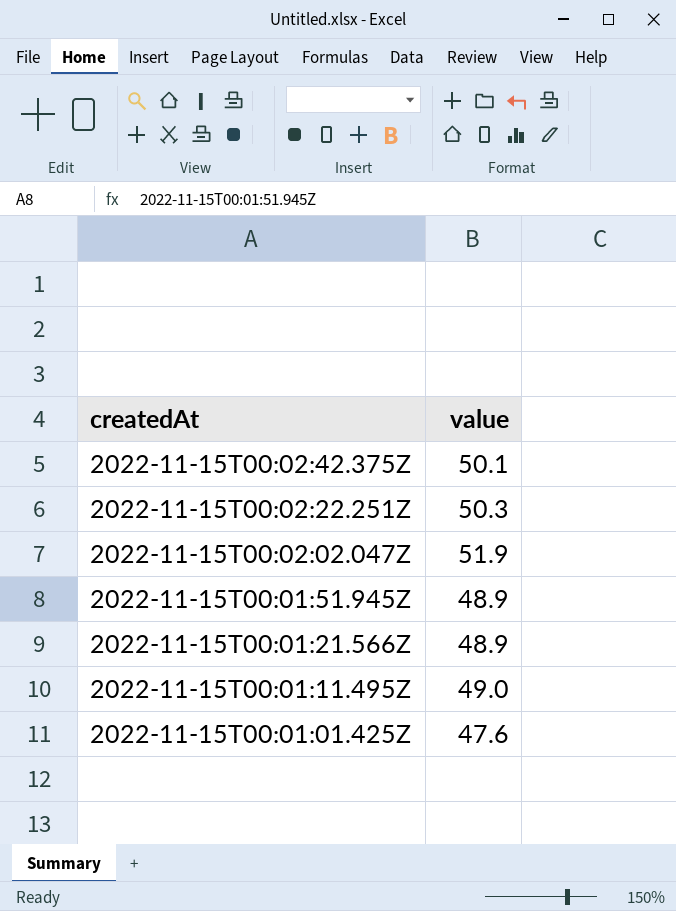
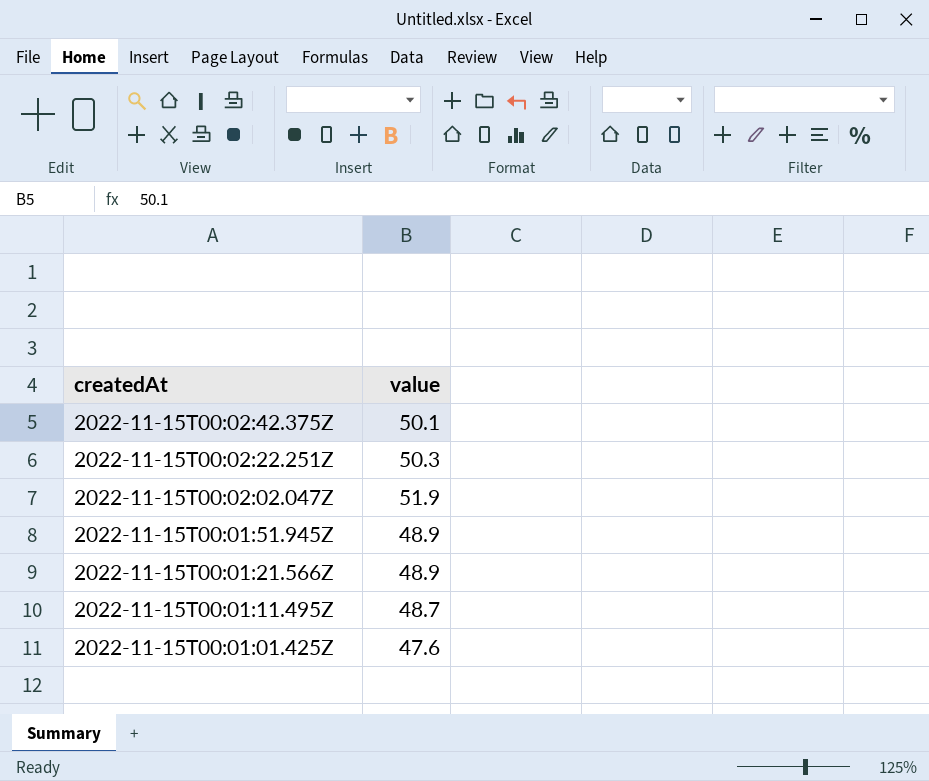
2022-11-15T00:01:11.495Z | value: 49.0 -> 48.7

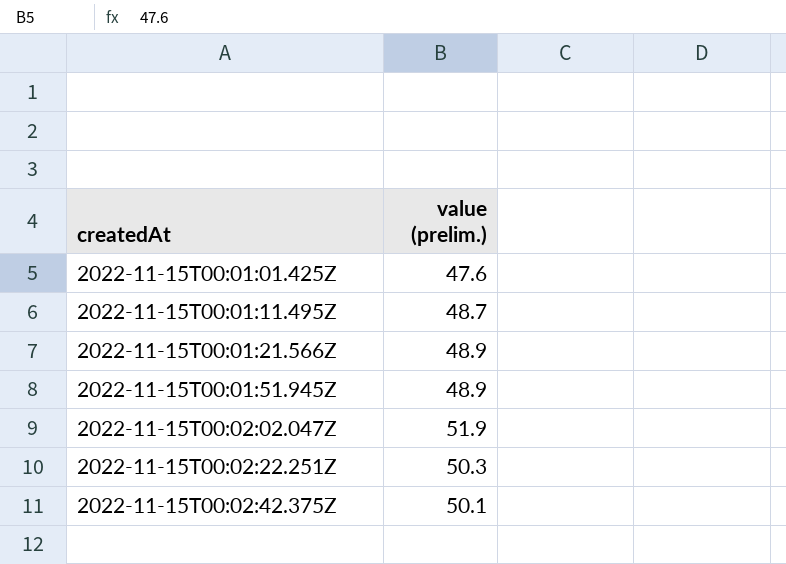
row order: createdAt descending -> createdAt ascending
column name: value -> value (prelim.)

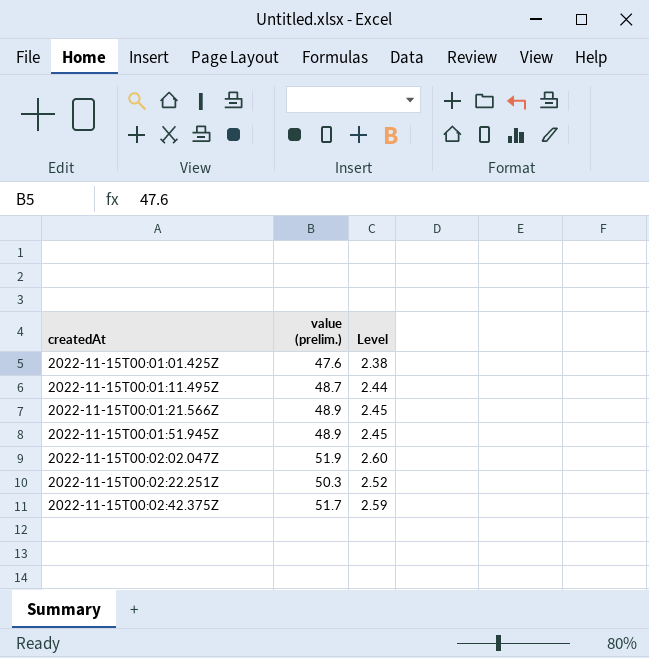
column Level | formula: none -> [value (prelim.)] * 0.05
2022-11-15T00:02:42.375Z | value (prelim.): 50.1 -> 51.7

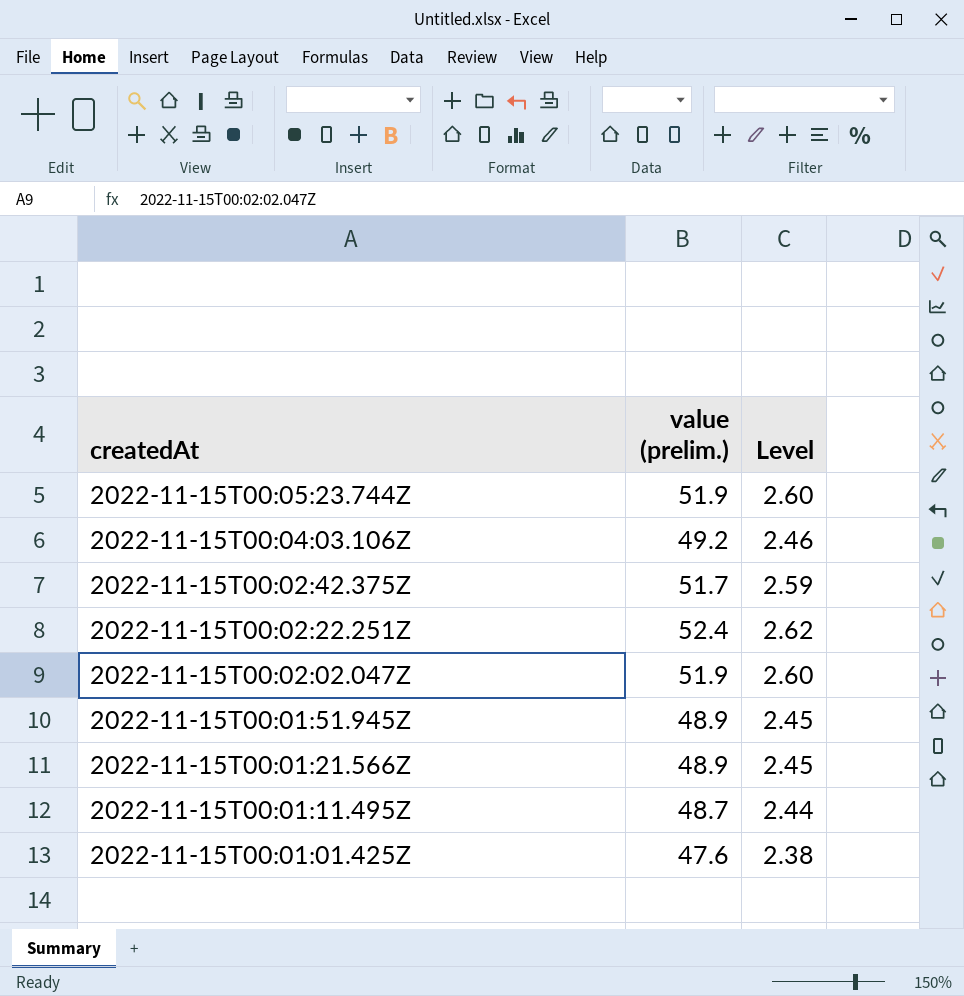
row order: createdAt ascending -> createdAt descending
row 2022-11-15T00:05:23.744Z: none -> 51.9 | 2.60
row 2022-11-15T00:04:03.106Z: none -> 49.2 | 2.46
2022-11-15T00:02:22.251Z | value (prelim.): 50.3 -> 52.4
2022-11-15T00:02:22.251Z | Level: 2.52 -> 2.62

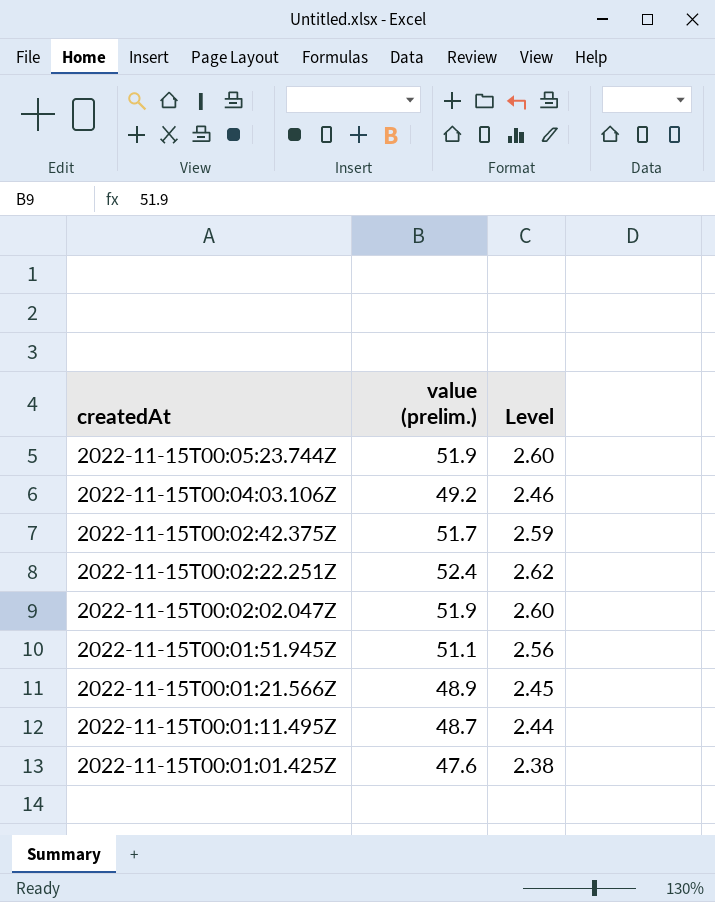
2022-11-15T00:01:51.945Z | value (prelim.): 48.9 -> 51.1
2022-11-15T00:01:51.945Z | Level: 2.45 -> 2.56

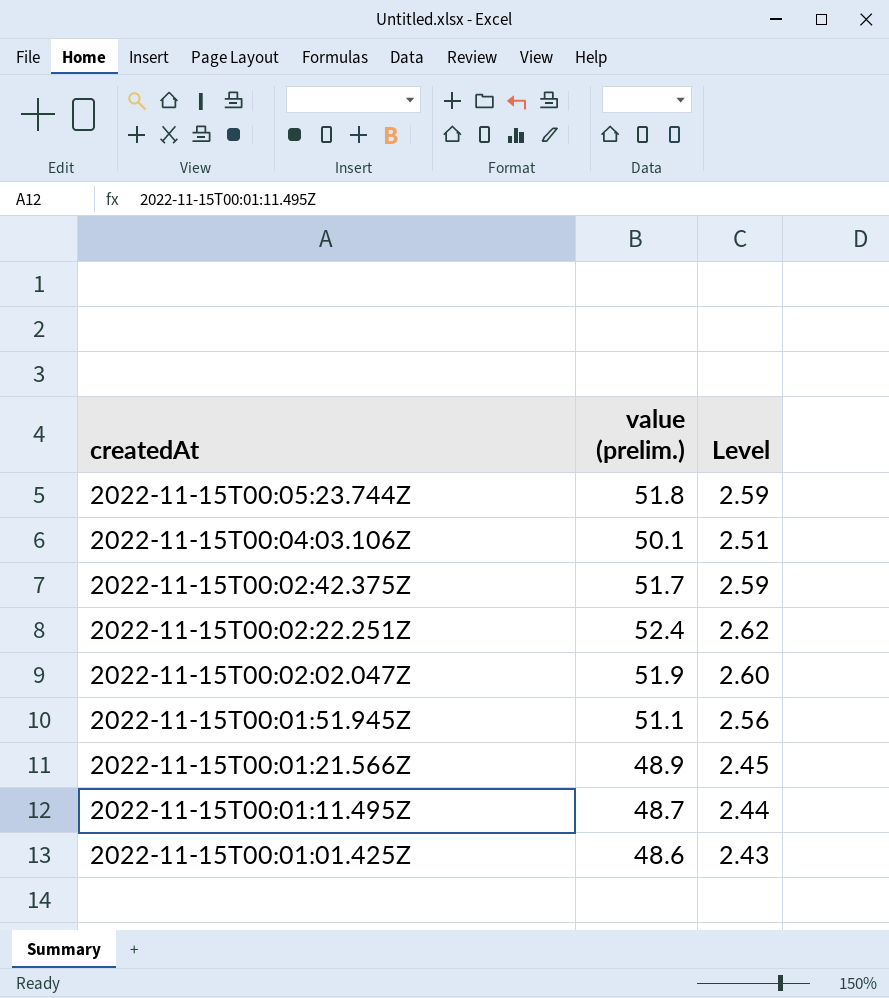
2022-11-15T00:05:23.744Z | value (prelim.): 51.9 -> 51.8
2022-11-15T00:05:23.744Z | Level: 2.60 -> 2.59
2022-11-15T00:04:03.106Z | value (prelim.): 49.2 -> 50.1
2022-11-15T00:04:03.106Z | Level: 2.46 -> 2.51
2022-11-15T00:01:01.425Z | value (prelim.): 47.6 -> 48.6
2022-11-15T00:01:01.425Z | Level: 2.38 -> 2.43

